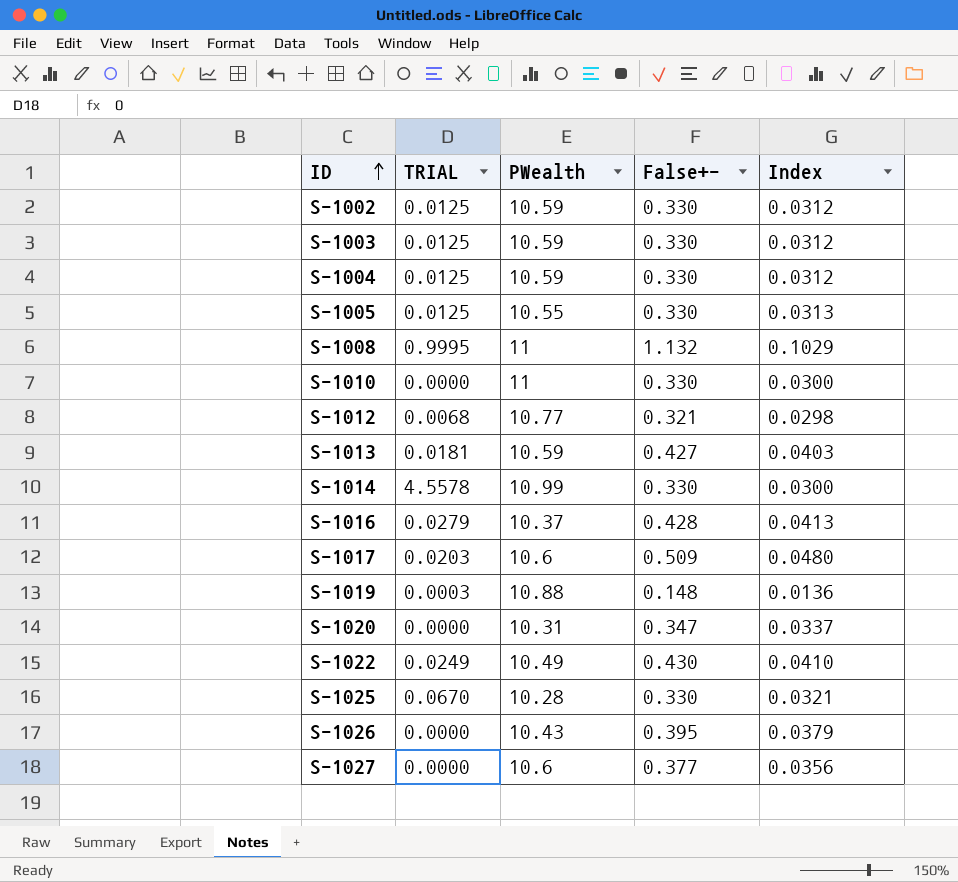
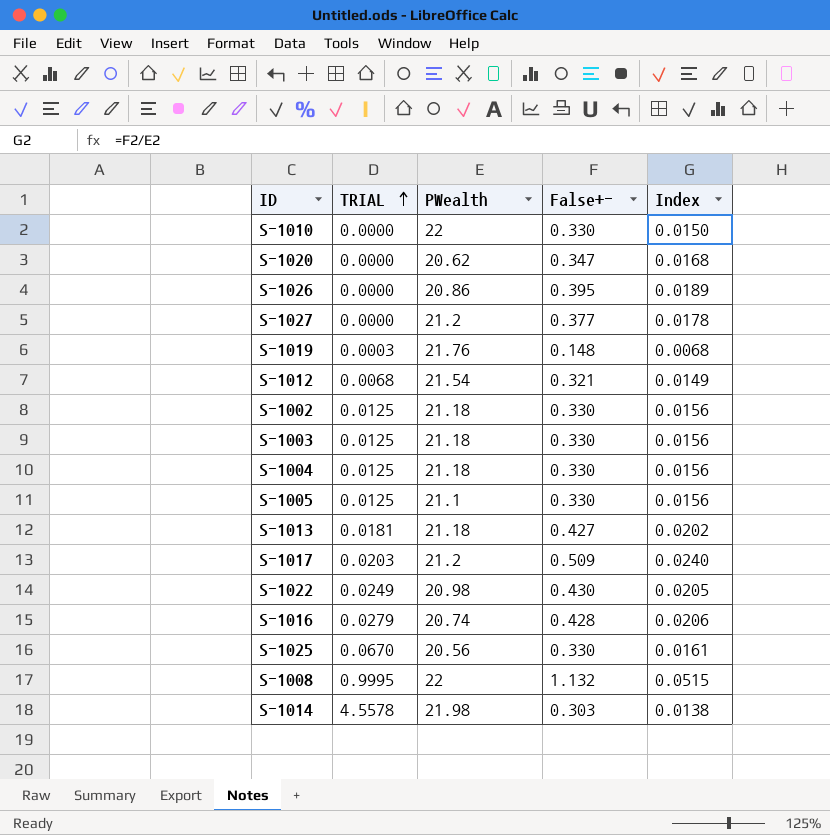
row order: ID ascending -> TRIAL ascending
S-1010 | PWealth: 11 -> 22
S-1010 | Index: 0.0300 -> 0.0150
S-1020 | PWealth: 10.31 -> 20.62
S-1020 | Index: 0.0337 -> 0.0168
S-1026 | PWealth: 10.43 -> 20.86
S-1026 | Index: 0.0379 -> 0.0189
S-1027 | PWealth: 10.6 -> 21.2
S-1027 | Index: 0.0356 -> 0.0178
S-1019 | PWealth: 10.88 -> 21.76
S-1019 | Index: 0.0136 -> 0.0068
S-1012 | PWealth: 10.77 -> 21.54
S-1012 | Index: 0.0298 -> 0.0149
S-1002 | PWealth: 10.59 -> 21.18
S-1002 | Index: 0.0312 -> 0.0156
S-1003 | PWealth: 10.59 -> 21.18
S-1003 | Index: 0.0312 -> 0.0156
S-1004 | PWealth: 10.59 -> 21.18
S-1004 | Index: 0.0312 -> 0.0156
S-1005 | PWealth: 10.55 -> 21.1
S-1005 | Index: 0.0313 -> 0.0156
S-1013 | PWealth: 10.59 -> 21.18
S-1013 | Index: 0.0403 -> 0.0202
S-1017 | PWealth: 10.6 -> 21.2
S-1017 | Index: 0.0480 -> 0.0240
S-1022 | PWealth: 10.49 -> 20.98
S-1022 | Index: 0.0410 -> 0.0205
S-1016 | PWealth: 10.37 -> 20.74
S-1016 | Index: 0.0413 -> 0.0206
S-1025 | PWealth: 10.28 -> 20.56
S-1025 | Index: 0.0321 -> 0.0161
S-1008 | PWealth: 11 -> 22
S-1008 | Index: 0.1029 -> 0.0515
S-1014 | PWealth: 10.99 -> 21.98
S-1014 | False+-: 0.330 -> 0.303
S-1014 | Index: 0.0300 -> 0.0138

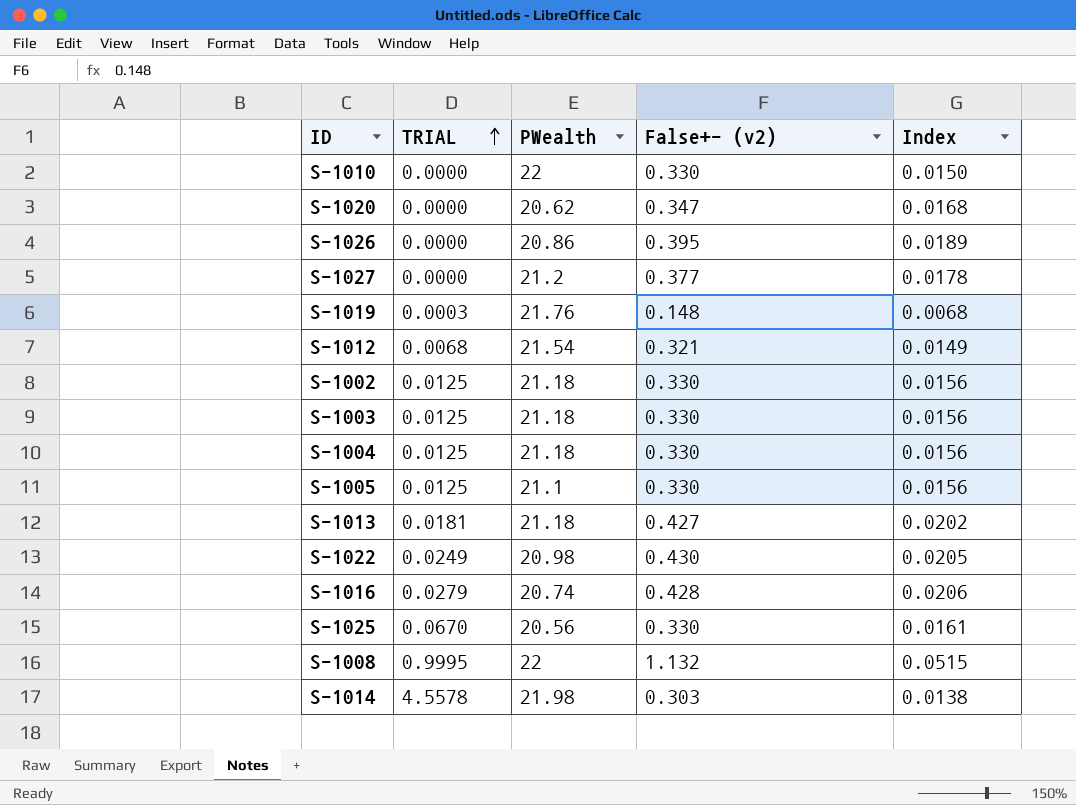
column name: False+- -> False+- (v2)
row S-1017: 0.0203 | 21.2 | 0.509 | 0.0240 -> none

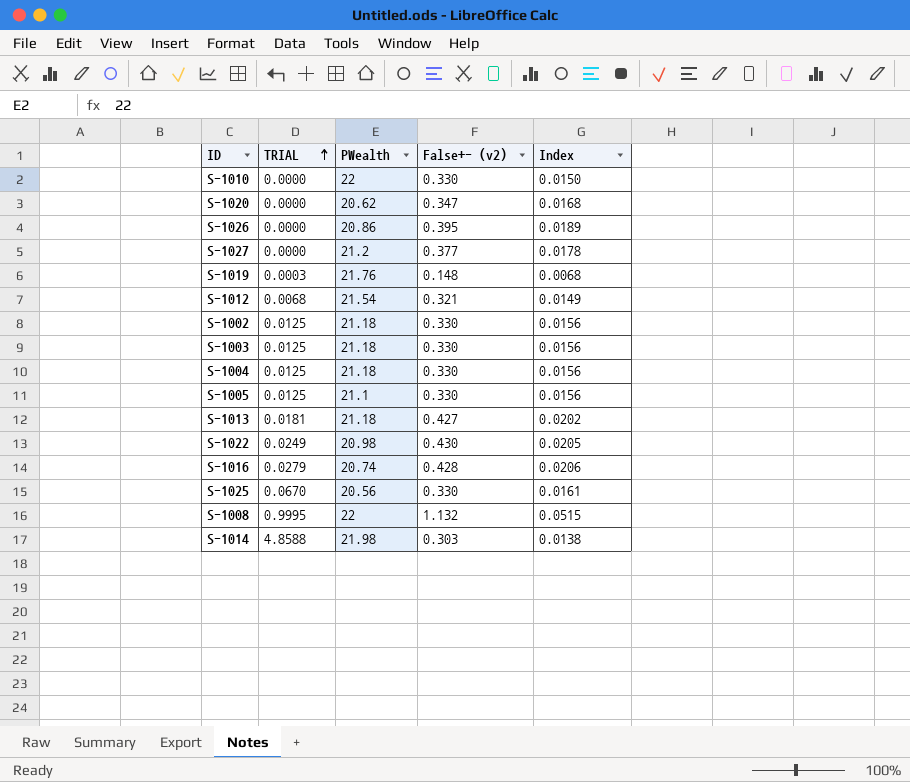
S-1014 | TRIAL: 4.5578 -> 4.8588

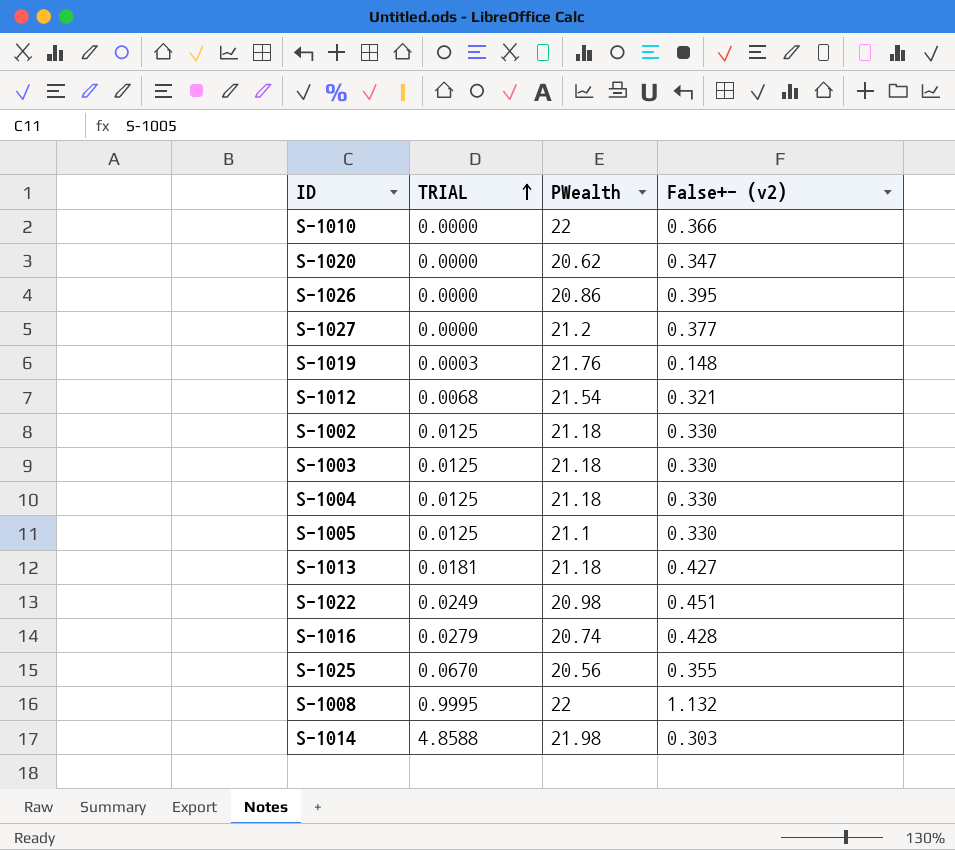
column Index | formula: [False+- (v2)] / [PWealth] -> none
S-1010 | False+- (v2): 0.330 -> 0.366
S-1022 | False+- (v2): 0.430 -> 0.451
S-1025 | False+- (v2): 0.330 -> 0.355

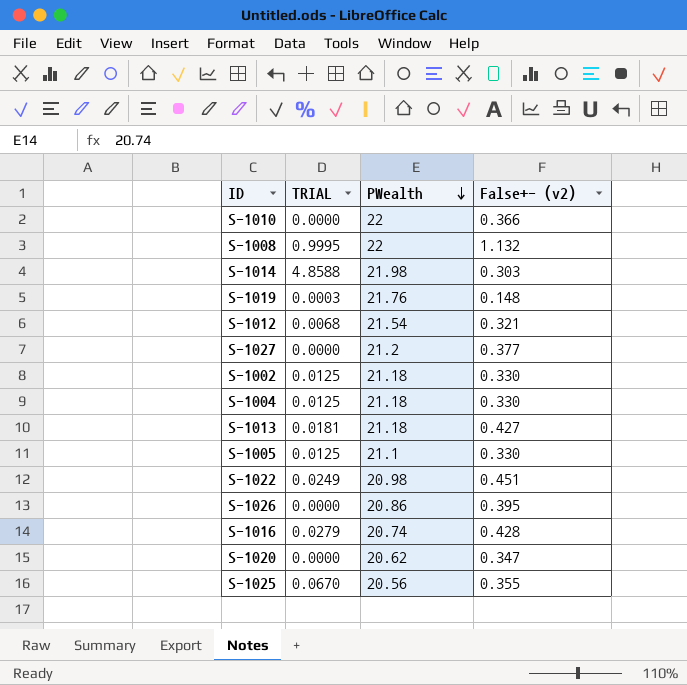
row order: TRIAL ascending -> PWealth descending
row S-1003: 0.0125 | 21.18 | 0.330 -> none

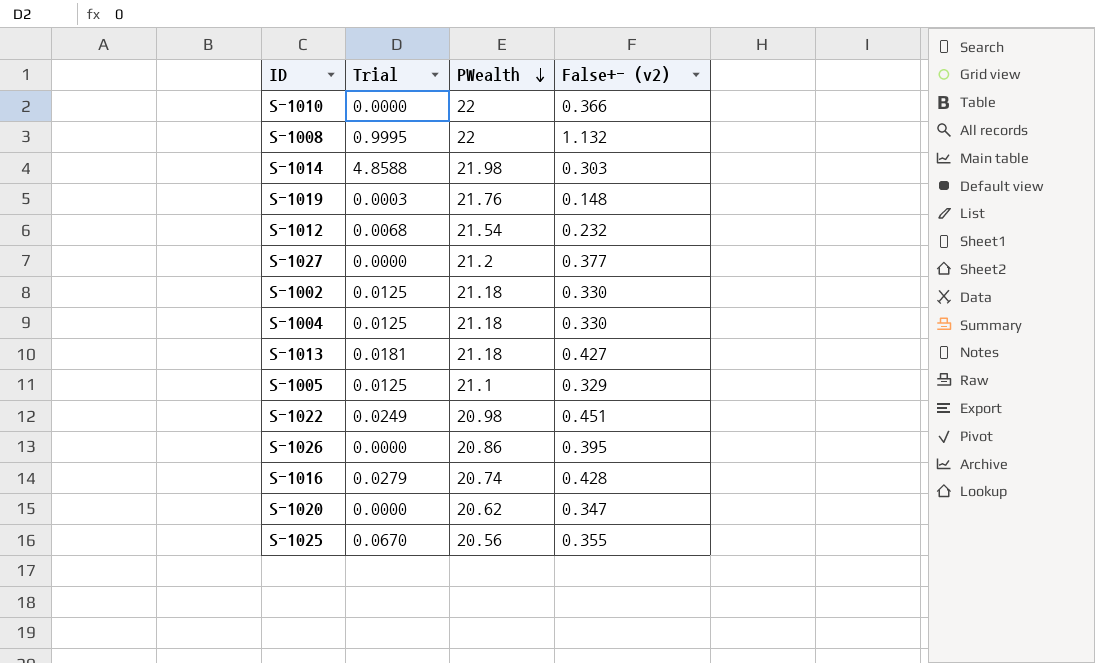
column name: TRIAL -> Trial
S-1012 | False+- (v2): 0.321 -> 0.232
S-1005 | False+- (v2): 0.330 -> 0.329

